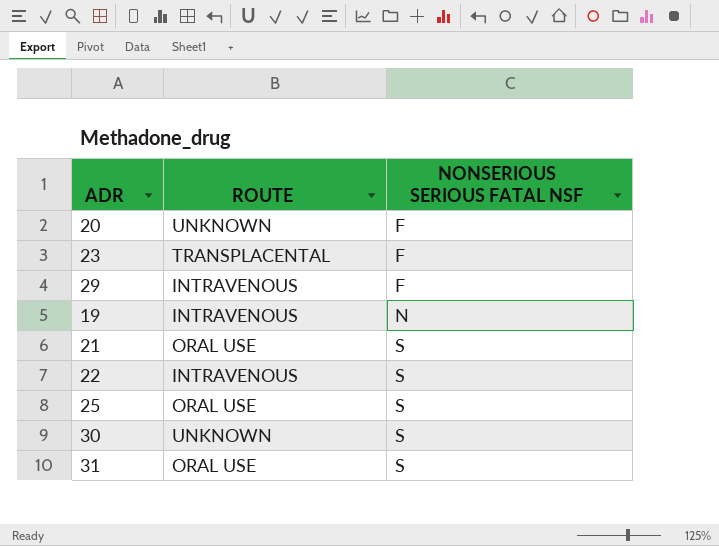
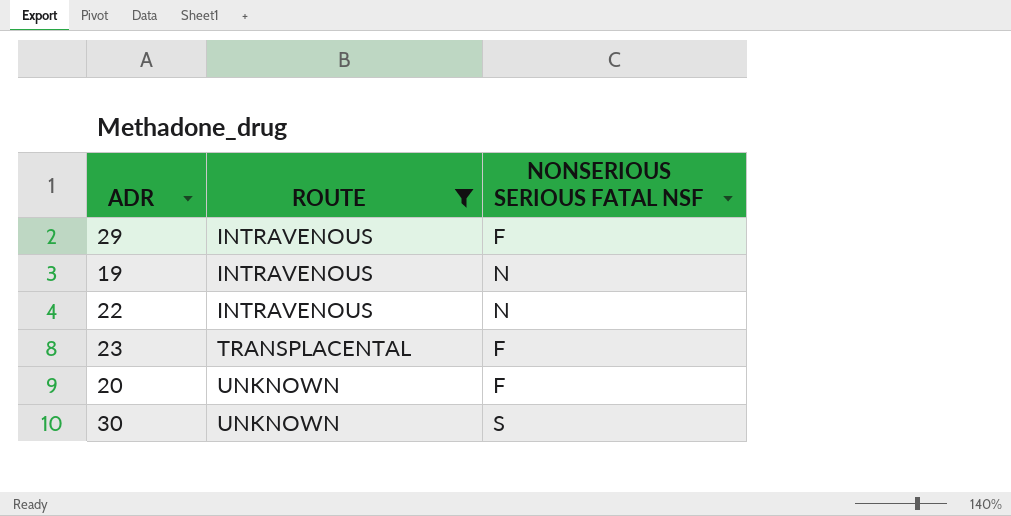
filter: none -> ROUTE != ORAL USE
row order: NONSERIOUS SERIOUS FATAL NSF ascending -> ROUTE ascending
22 | NONSERIOUS SERIOUS FATAL NSF: S -> N

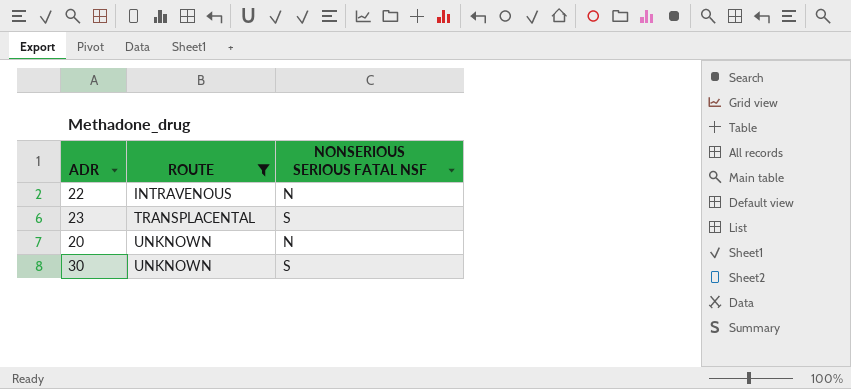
row 29: INTRAVENOUS | F -> none
row 19: INTRAVENOUS | N -> none
23 | NONSERIOUS SERIOUS FATAL NSF: F -> S
20 | NONSERIOUS SERIOUS FATAL NSF: F -> N

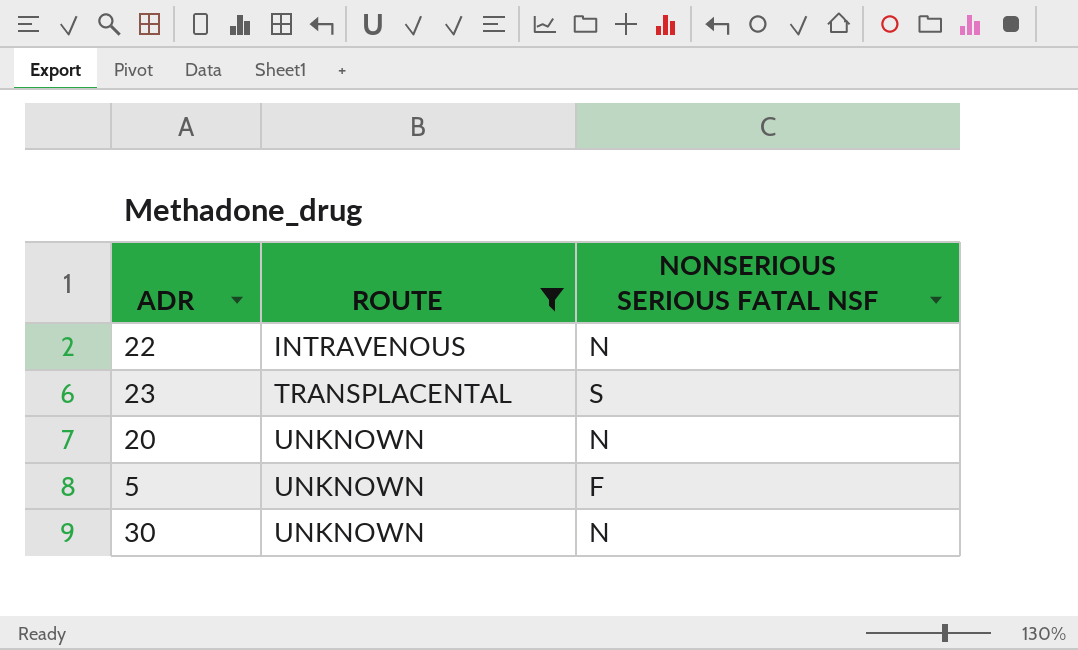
row 5: none -> UNKNOWN | F
30 | NONSERIOUS SERIOUS FATAL NSF: S -> N

